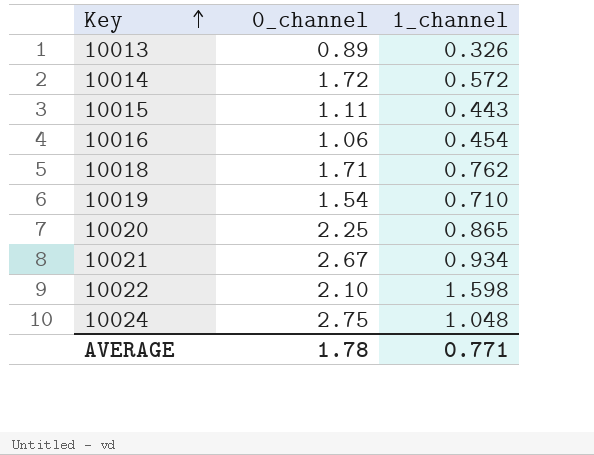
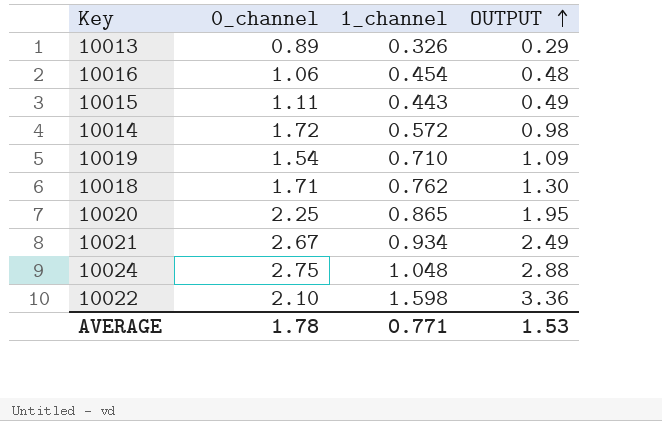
row order: Key ascending -> OUTPUT ascending
column OUTPUT | formula: none -> [0_channel] * [1_channel]

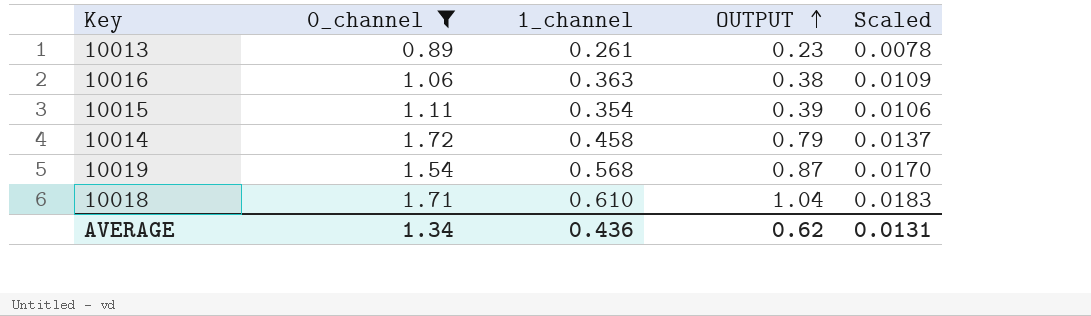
filter: none -> 0_channel <= 1.72
column Scaled | formula: none -> [1_channel] * 0.03
10013 | 1_channel: 0.326 -> 0.261
10013 | OUTPUT: 0.29 -> 0.23
10016 | 1_channel: 0.454 -> 0.363
10016 | OUTPUT: 0.48 -> 0.38
10015 | 1_channel: 0.443 -> 0.354
10015 | OUTPUT: 0.49 -> 0.39
10014 | 1_channel: 0.572 -> 0.458
10014 | OUTPUT: 0.98 -> 0.79
10019 | 1_channel: 0.710 -> 0.568
10019 | OUTPUT: 1.09 -> 0.87
10018 | 1_channel: 0.762 -> 0.610
10018 | OUTPUT: 1.30 -> 1.04
AVERAGE | 0_channel: 1.78 -> 1.34
AVERAGE | 1_channel: 0.771 -> 0.436
AVERAGE | OUTPUT: 1.53 -> 0.62

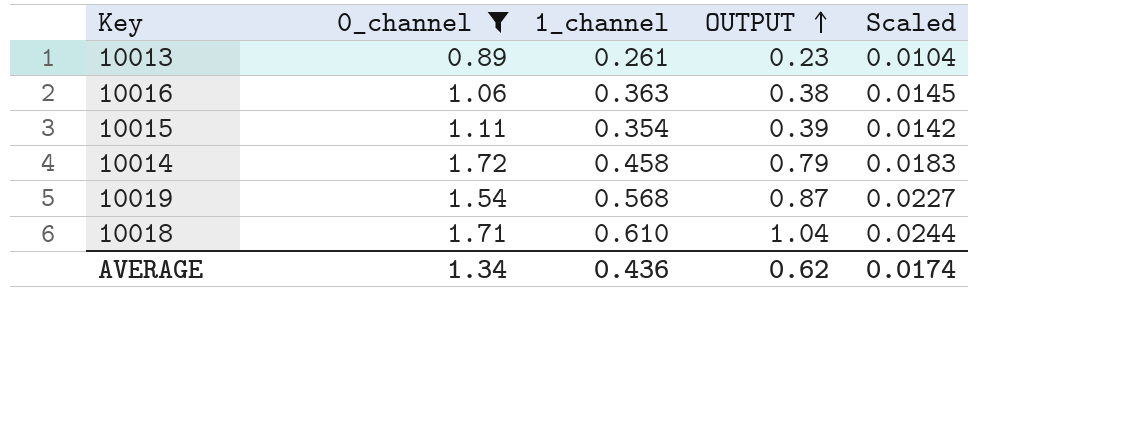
column Scaled | formula: [1_channel] * 0.03 -> [1_channel] * 0.04
AVERAGE | Scaled: 0.0131 -> 0.0174

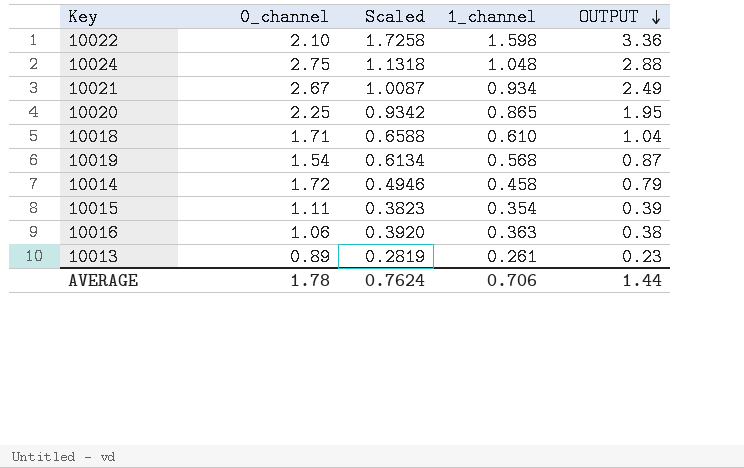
filter: 0_channel <= 1.72 -> none
row order: OUTPUT ascending -> OUTPUT descending
column Scaled | formula: [1_channel] * 0.04 -> [1_channel] * 1.08
column Scaled | position: 5 -> 3
AVERAGE | 0_channel: 1.34 -> 1.78
AVERAGE | Scaled: 0.0174 -> 0.7624
AVERAGE | 1_channel: 0.436 -> 0.706
AVERAGE | OUTPUT: 0.62 -> 1.44

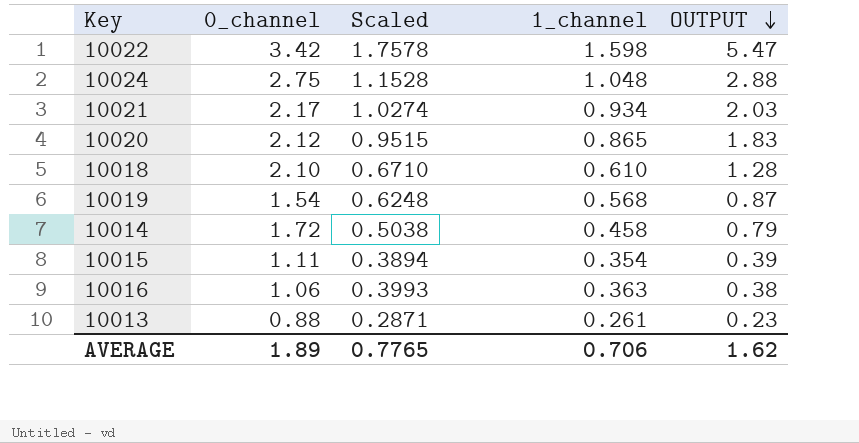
column Scaled | formula: [1_channel] * 1.08 -> [1_channel] * 1.1
10022 | 0_channel: 2.10 -> 3.42
10022 | OUTPUT: 3.36 -> 5.47
10021 | 0_channel: 2.67 -> 2.17
10021 | OUTPUT: 2.49 -> 2.03
10020 | 0_channel: 2.25 -> 2.12
10020 | OUTPUT: 1.95 -> 1.83
10018 | 0_channel: 1.71 -> 2.10
10018 | OUTPUT: 1.04 -> 1.28
10013 | 0_channel: 0.89 -> 0.88
AVERAGE | 0_channel: 1.78 -> 1.89
AVERAGE | Scaled: 0.7624 -> 0.7765
AVERAGE | OUTPUT: 1.44 -> 1.62

